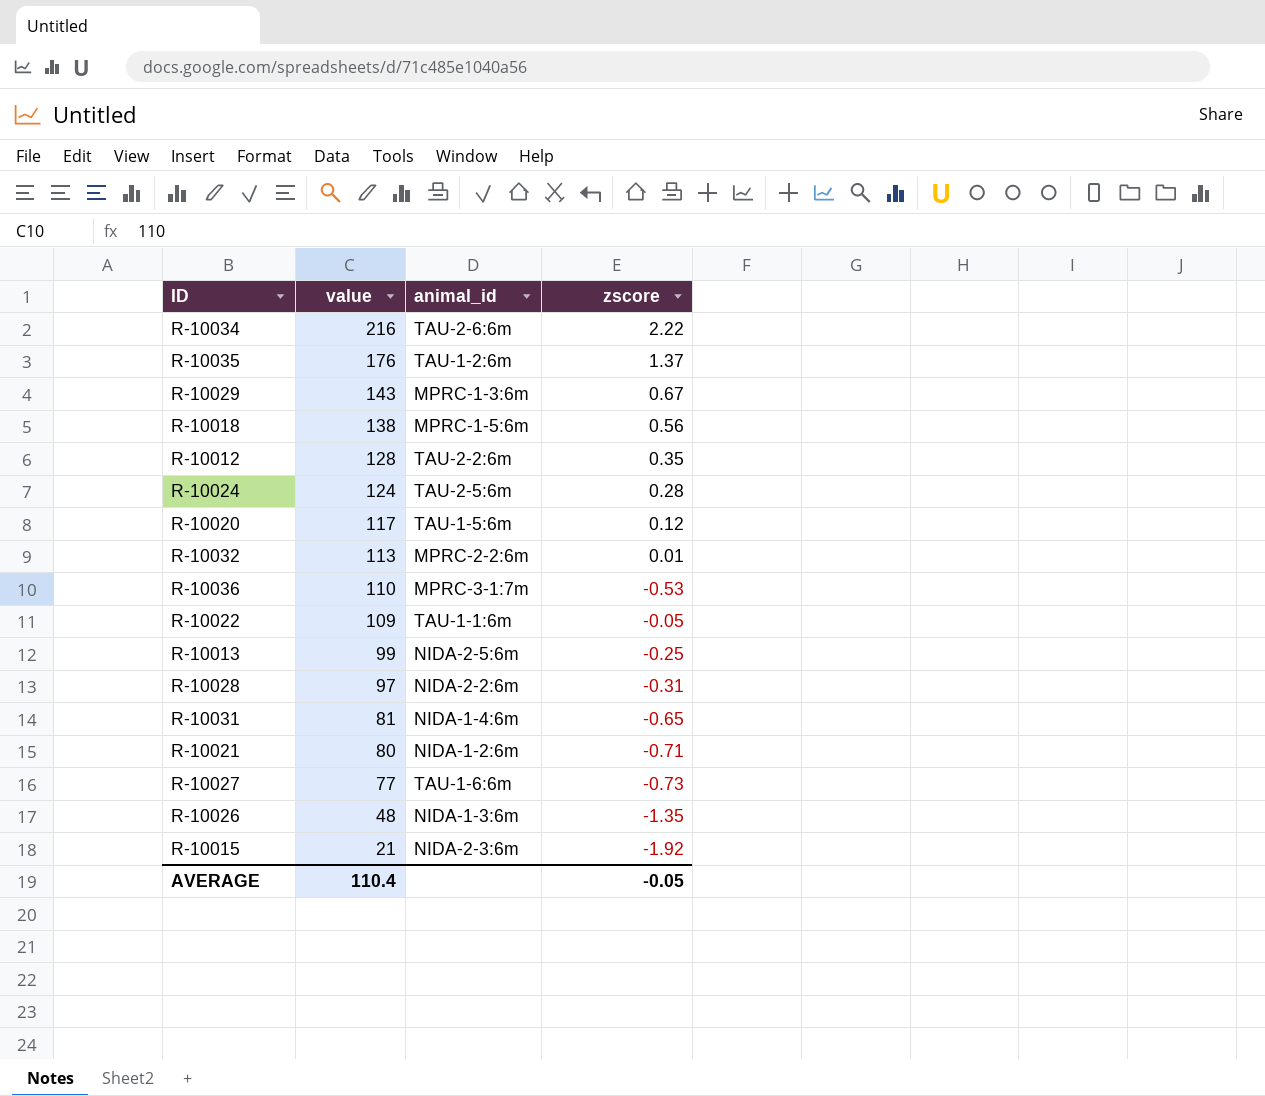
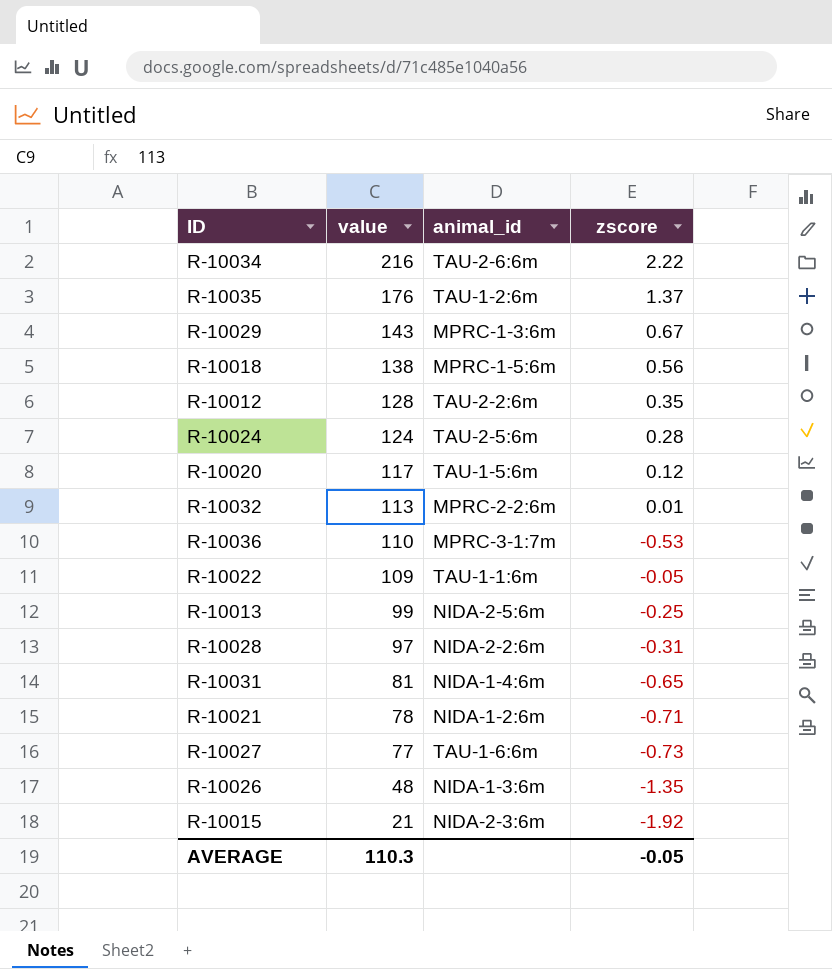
R-10021 | value: 80 -> 78
AVERAGE | value: 110.4 -> 110.3

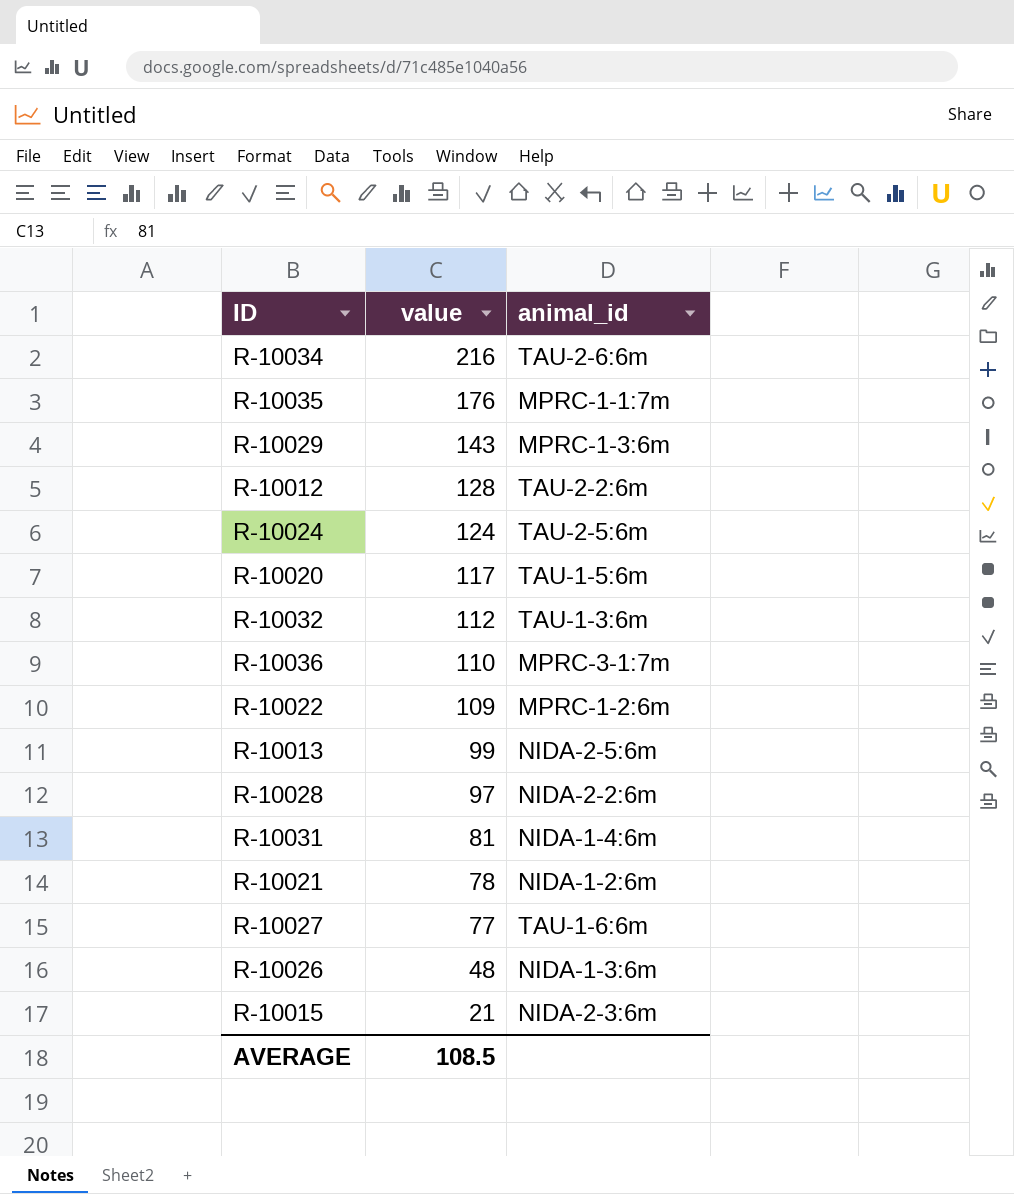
column zscore | position: 4 -> none
row R-10018: 138 | MPRC-1-5:6m | 0.56 -> none
R-10035 | animal_id: TAU-1-2:6m -> MPRC-1-1:7m
R-10032 | value: 113 -> 112
R-10032 | animal_id: MPRC-2-2:6m -> TAU-1-3:6m
R-10022 | animal_id: TAU-1-1:6m -> MPRC-1-2:6m
AVERAGE | value: 110.3 -> 108.5

